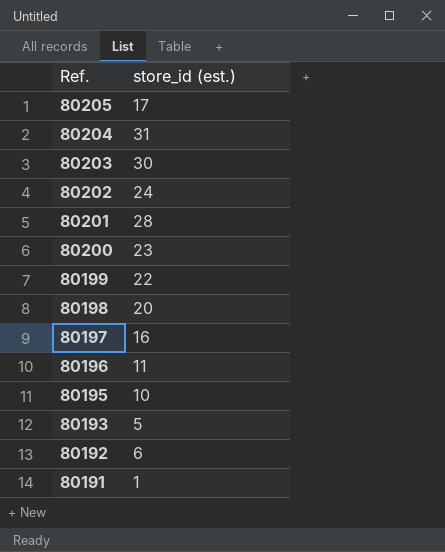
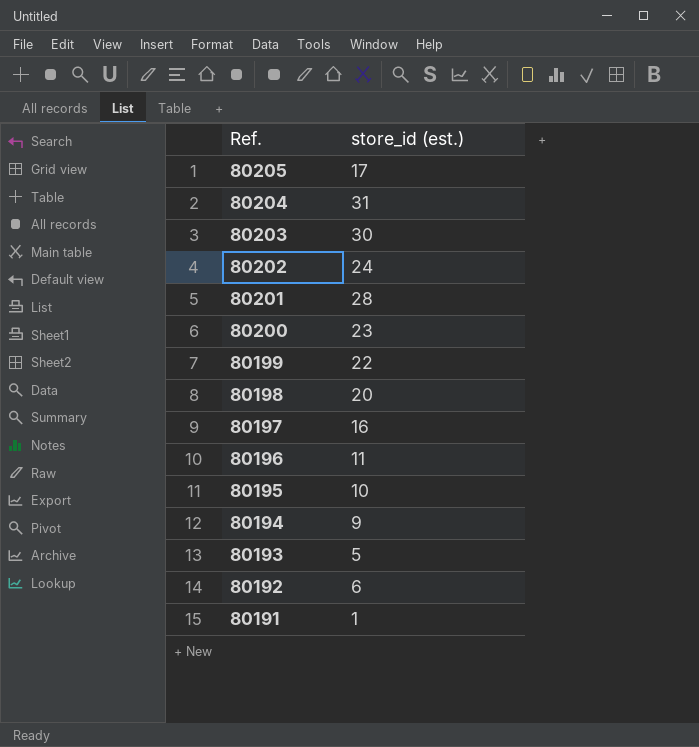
row 80194: none -> 9

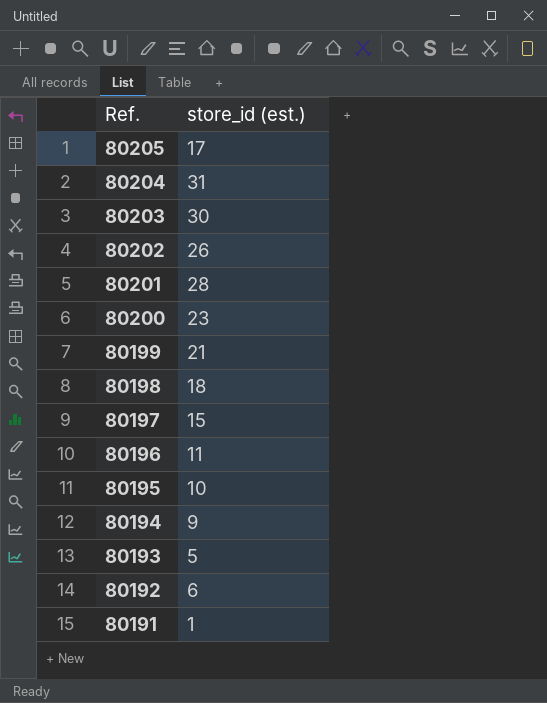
80202 | store_id (est.): 24 -> 26
80199 | store_id (est.): 22 -> 21
80198 | store_id (est.): 20 -> 18
80197 | store_id (est.): 16 -> 15

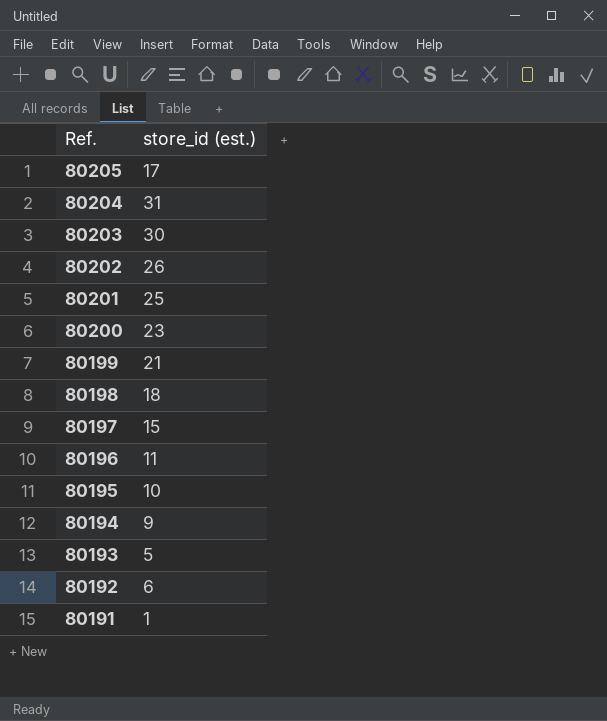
80201 | store_id (est.): 28 -> 25

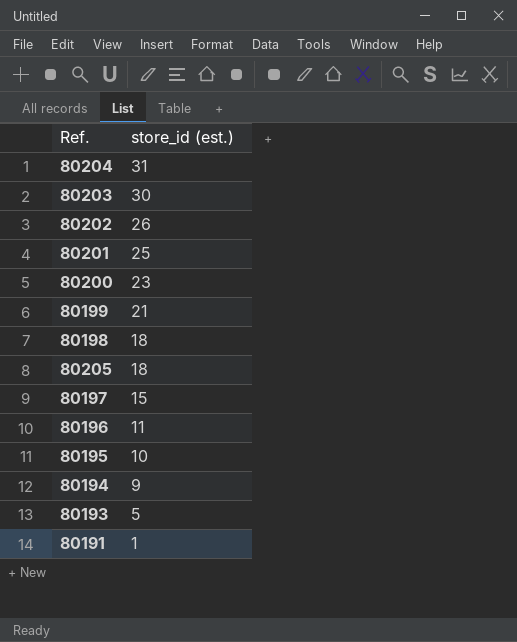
row order: Ref. descending -> store_id (est.) descending
row 80192: 6 -> none
80205 | store_id (est.): 17 -> 18

